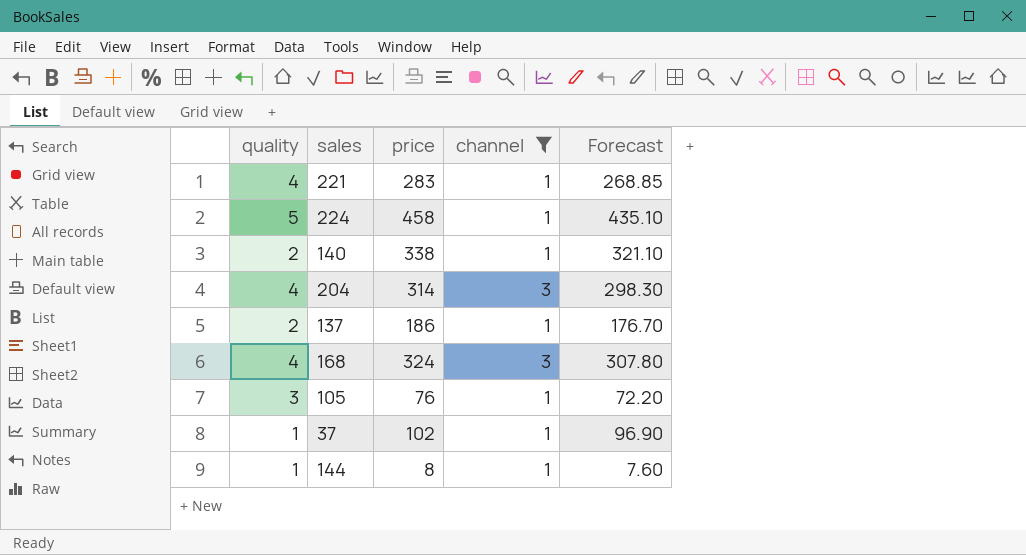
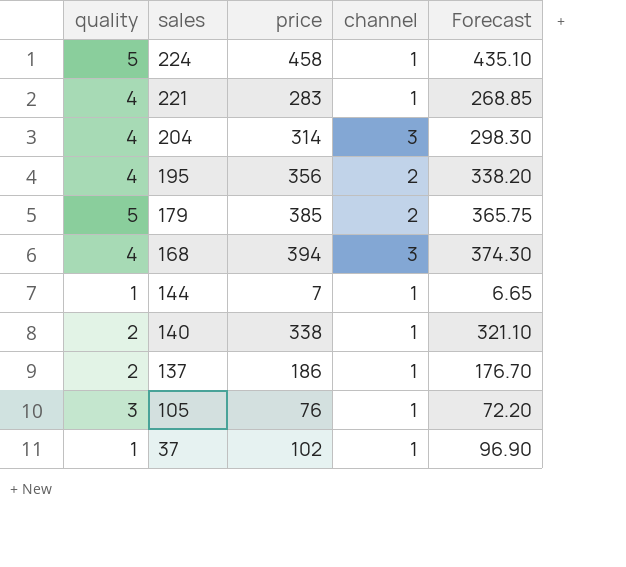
filter: channel != 2 -> none
row order: none -> sales descending
168 | price: 324 -> 394
168 | Forecast: 307.80 -> 374.30
144 | price: 8 -> 7
144 | Forecast: 7.60 -> 6.65

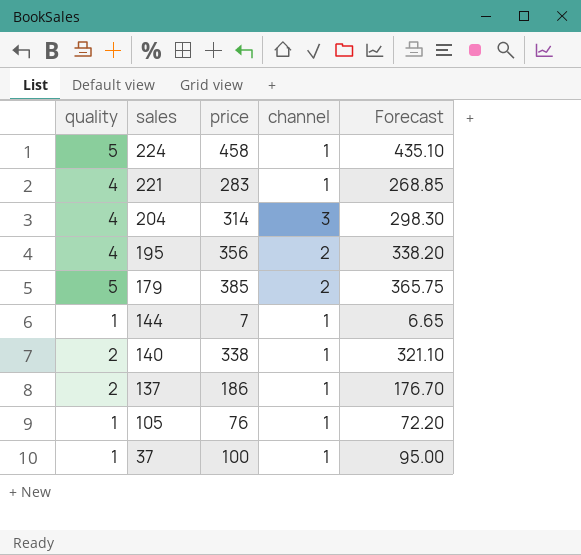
row 168: 4 | 394 | 3 | 374.30 -> none
105 | quality: 3 -> 1
37 | price: 102 -> 100
37 | Forecast: 96.90 -> 95.00

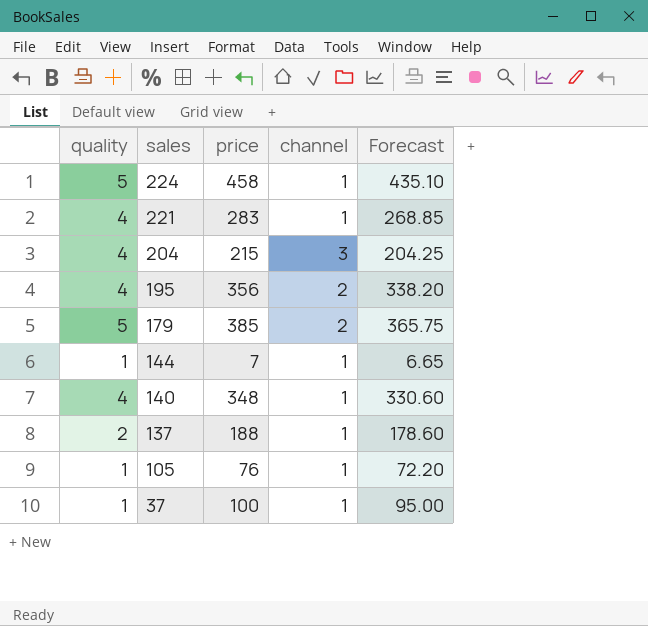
204 | price: 314 -> 215
204 | Forecast: 298.30 -> 204.25
140 | quality: 2 -> 4
140 | price: 338 -> 348
140 | Forecast: 321.10 -> 330.60
137 | price: 186 -> 188
137 | Forecast: 176.70 -> 178.60

